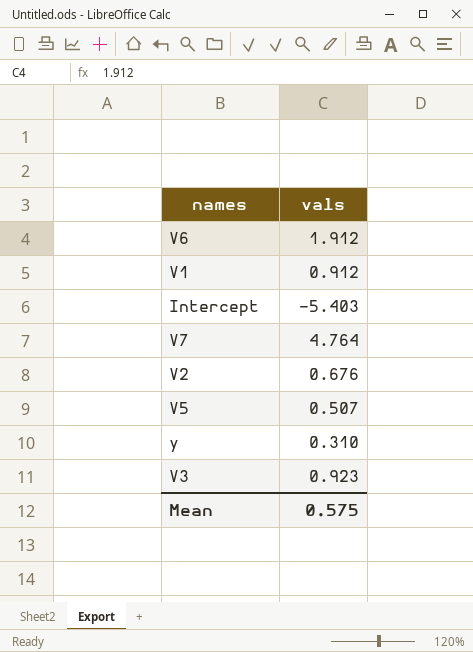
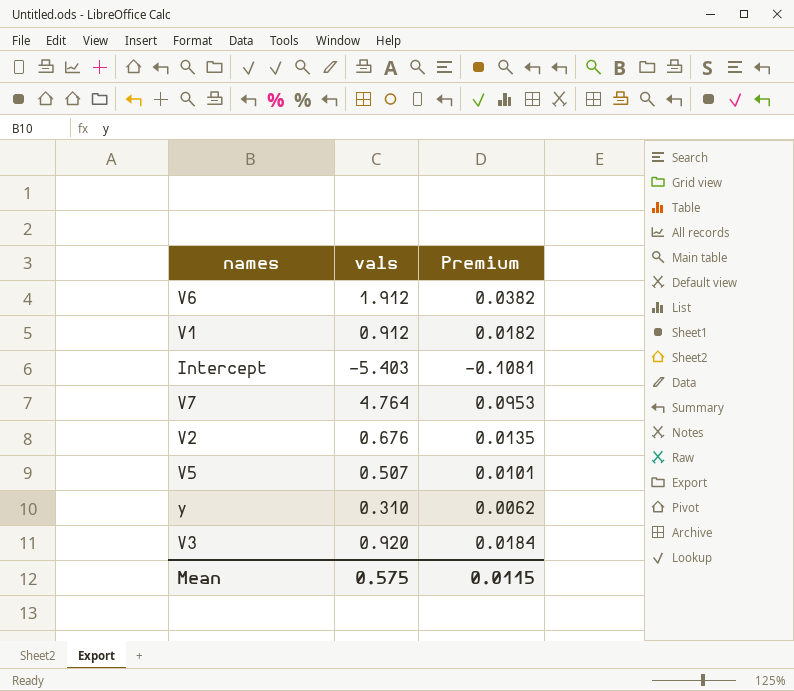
column Premium | formula: none -> [vals] * 0.02
V3 | vals: 0.923 -> 0.920

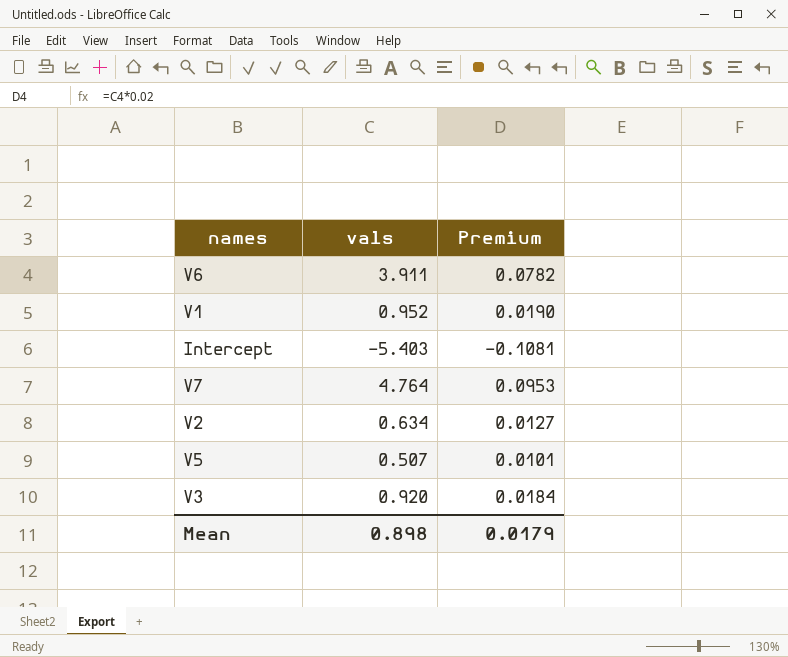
row y: 0.310 | 0.0062 -> none
V6 | vals: 1.912 -> 3.911
V6 | Premium: 0.0382 -> 0.0782
V1 | vals: 0.912 -> 0.952
V1 | Premium: 0.0182 -> 0.0190
V2 | vals: 0.676 -> 0.634
V2 | Premium: 0.0135 -> 0.0127
Mean | vals: 0.575 -> 0.898
Mean | Premium: 0.0115 -> 0.0179

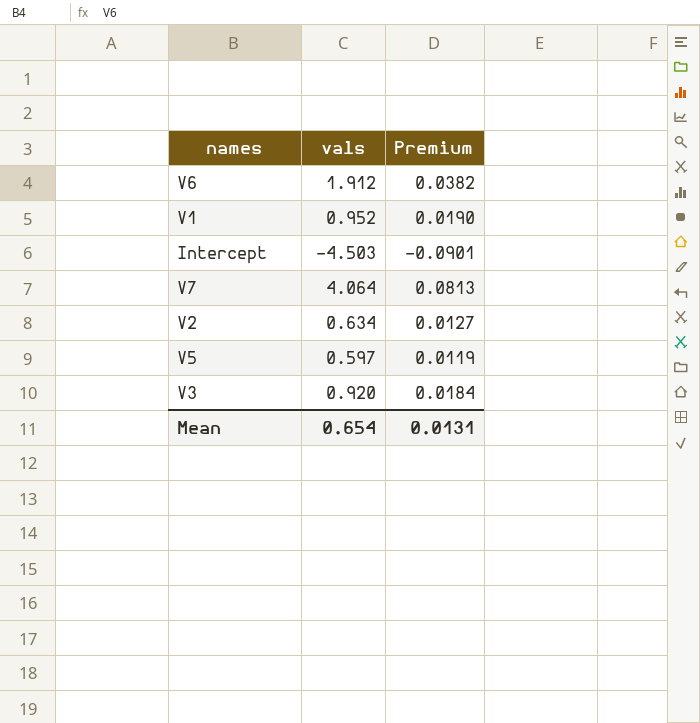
V6 | vals: 3.911 -> 1.912
V6 | Premium: 0.0782 -> 0.0382
Intercept | vals: -5.403 -> -4.503
Intercept | Premium: -0.1081 -> -0.0901
V7 | vals: 4.764 -> 4.064
V7 | Premium: 0.0953 -> 0.0813
V5 | vals: 0.507 -> 0.597
V5 | Premium: 0.0101 -> 0.0119
Mean | vals: 0.898 -> 0.654
Mean | Premium: 0.0179 -> 0.0131

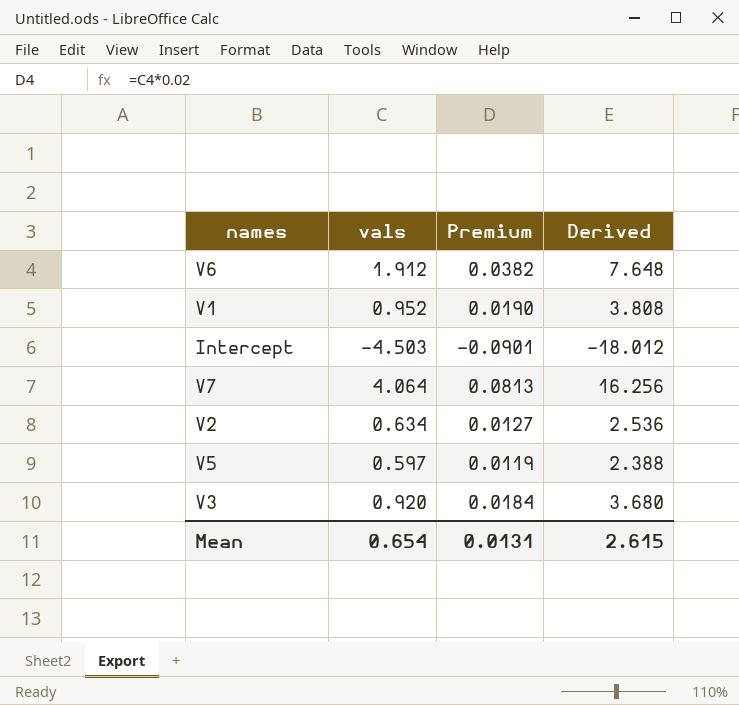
column Derived | formula: none -> [vals] * 4

